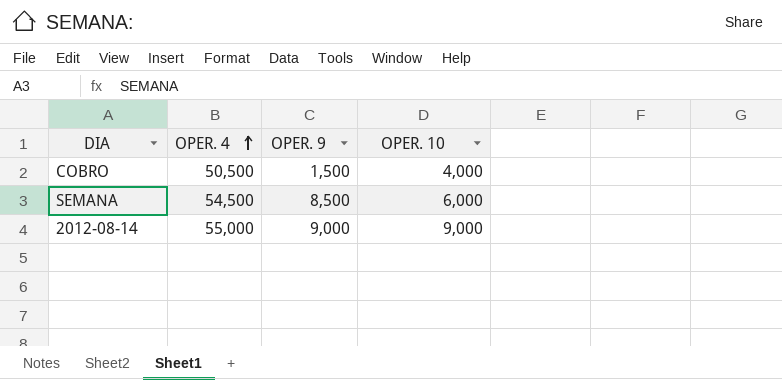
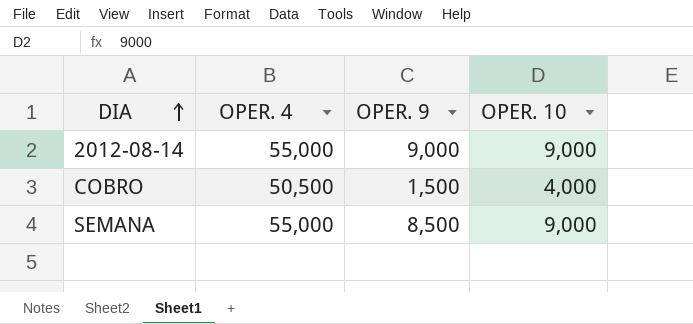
row order: OPER. 4 ascending -> DIA ascending
SEMANA | OPER. 4: 54,500 -> 55,000
SEMANA | OPER. 10: 6,000 -> 9,000

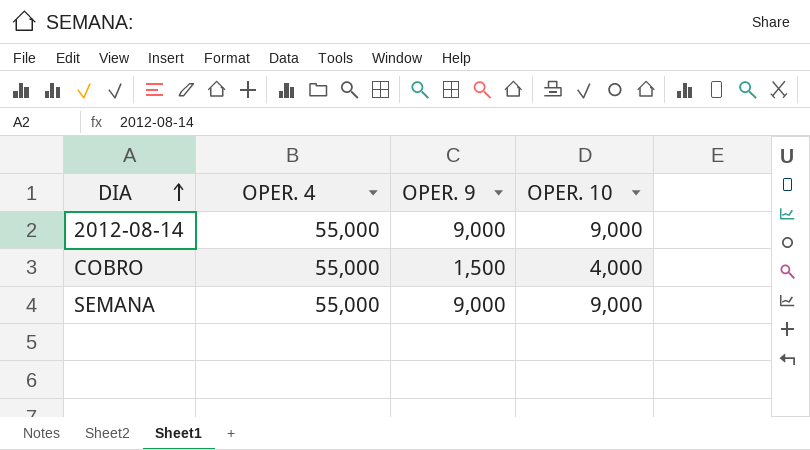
COBRO | OPER. 4: 50,500 -> 55,000
SEMANA | OPER. 9: 8,500 -> 9,000

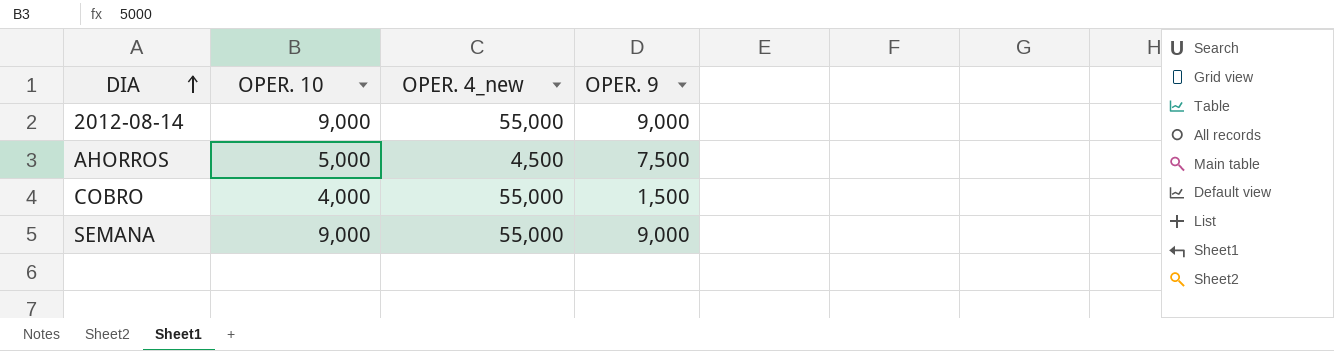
column OPER. 10 | position: 4 -> 2
column name: OPER. 4 -> OPER. 4_new
row AHORROS: none -> 5,000 | 4,500 | 7,500

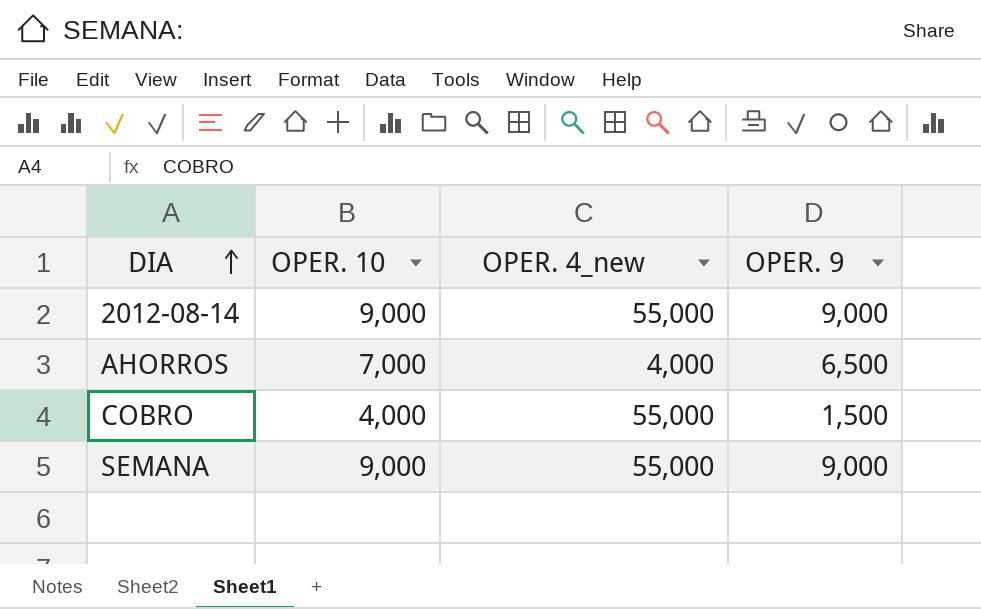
AHORROS | OPER. 10: 5,000 -> 7,000
AHORROS | OPER. 4_new: 4,500 -> 4,000
AHORROS | OPER. 9: 7,500 -> 6,500

